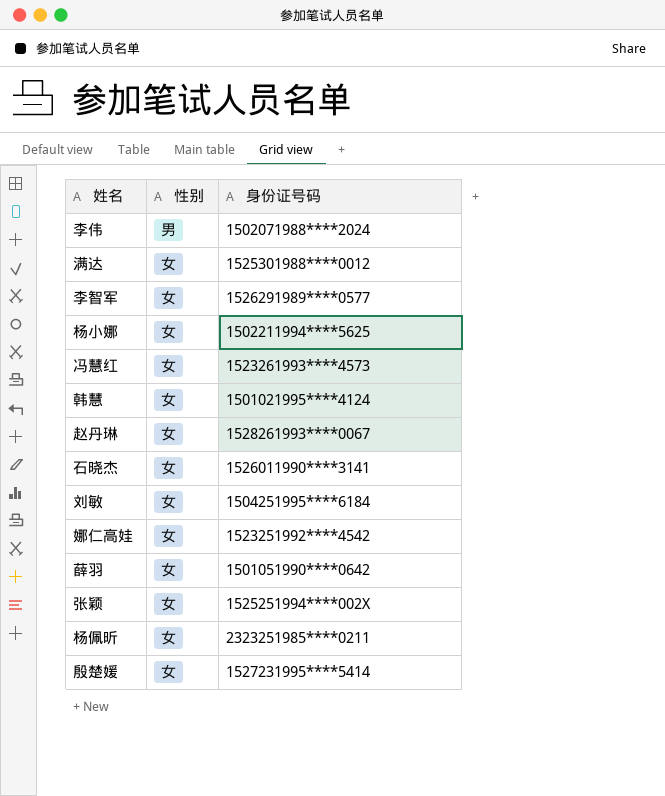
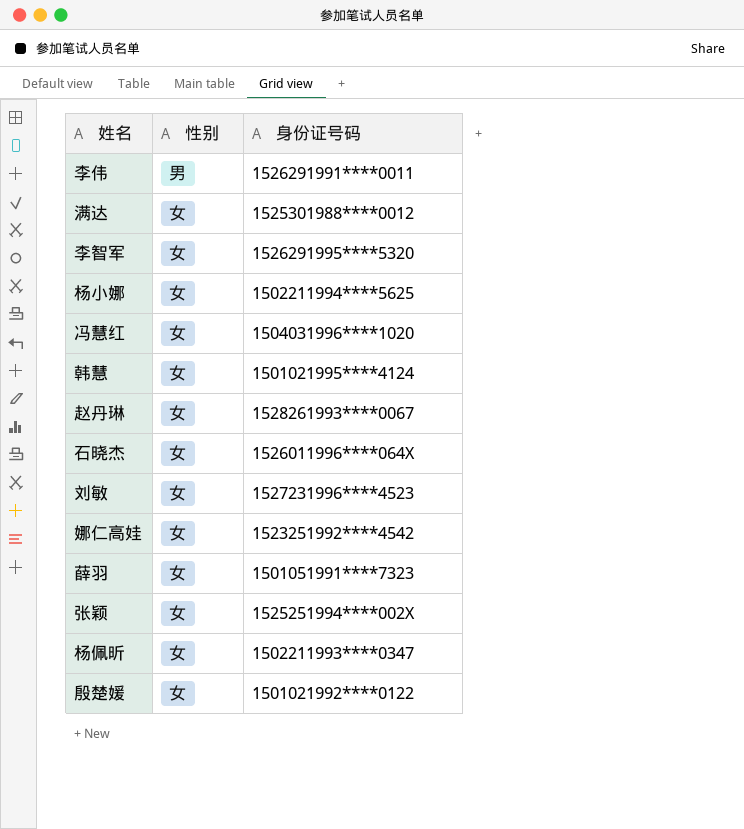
李伟 | 身份证号码: 1502071988****2024 -> 1526291991****0011
李智军 | 身份证号码: 1526291989****0577 -> 1526291995****5320
冯慧红 | 身份证号码: 1523261993****4573 -> 1504031996****1020
石晓杰 | 身份证号码: 1526011990****3141 -> 1526011996****064X
刘敏 | 身份证号码: 1504251995****6184 -> 1527231996****4523
薛羽 | 身份证号码: 1501051990****0642 -> 1501051991****7323
杨佩昕 | 身份证号码: 2323251985****0211 -> 1502211993****0347
殷楚媛 | 身份证号码: 1527231995****5414 -> 1501021992****0122

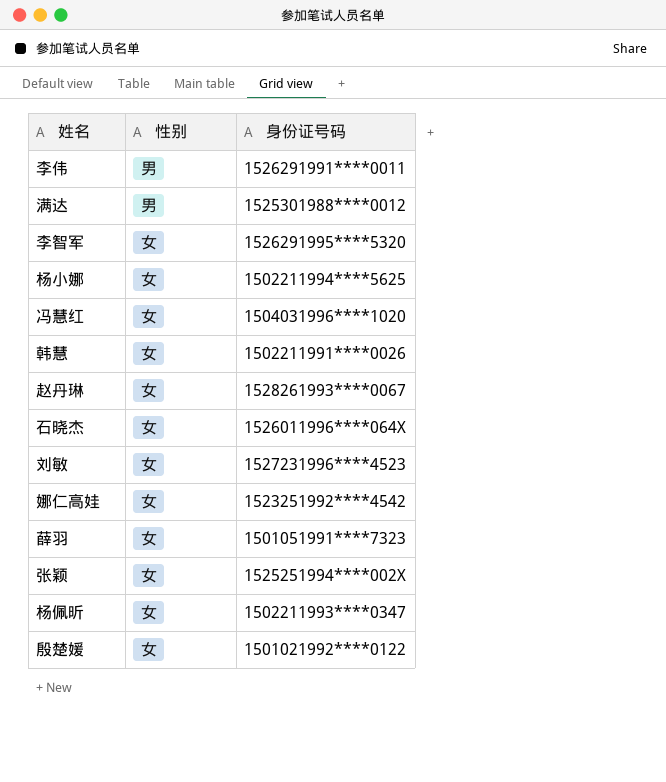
满达 | 性别: 女 -> 男
韩慧 | 身份证号码: 1501021995****4124 -> 1502211991****0026

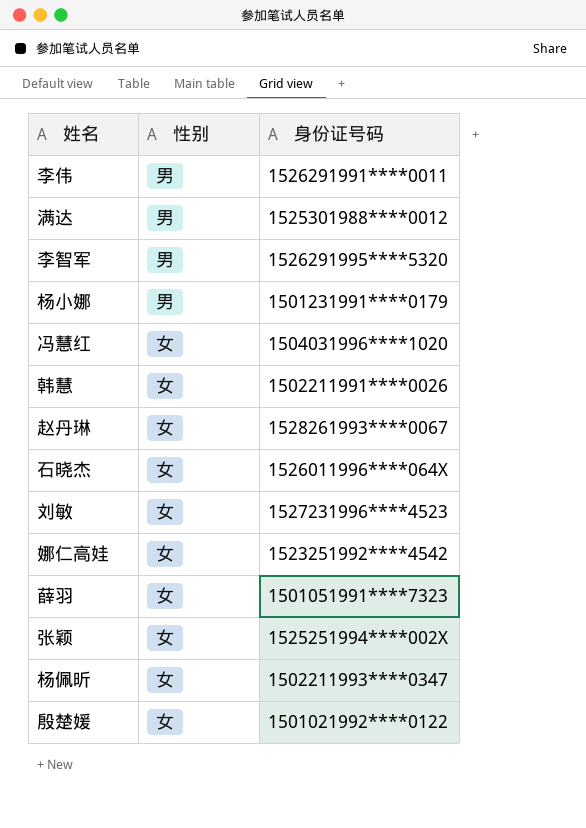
李智军 | 性别: 女 -> 男
杨小娜 | 性别: 女 -> 男
杨小娜 | 身份证号码: 1502211994****5625 -> 1501231991****0179

